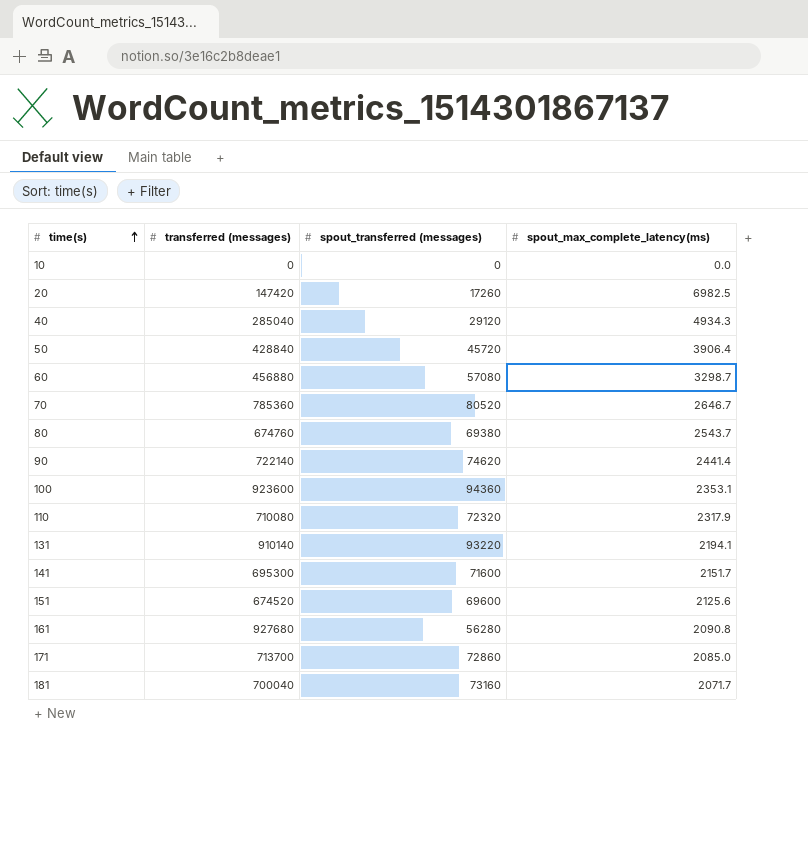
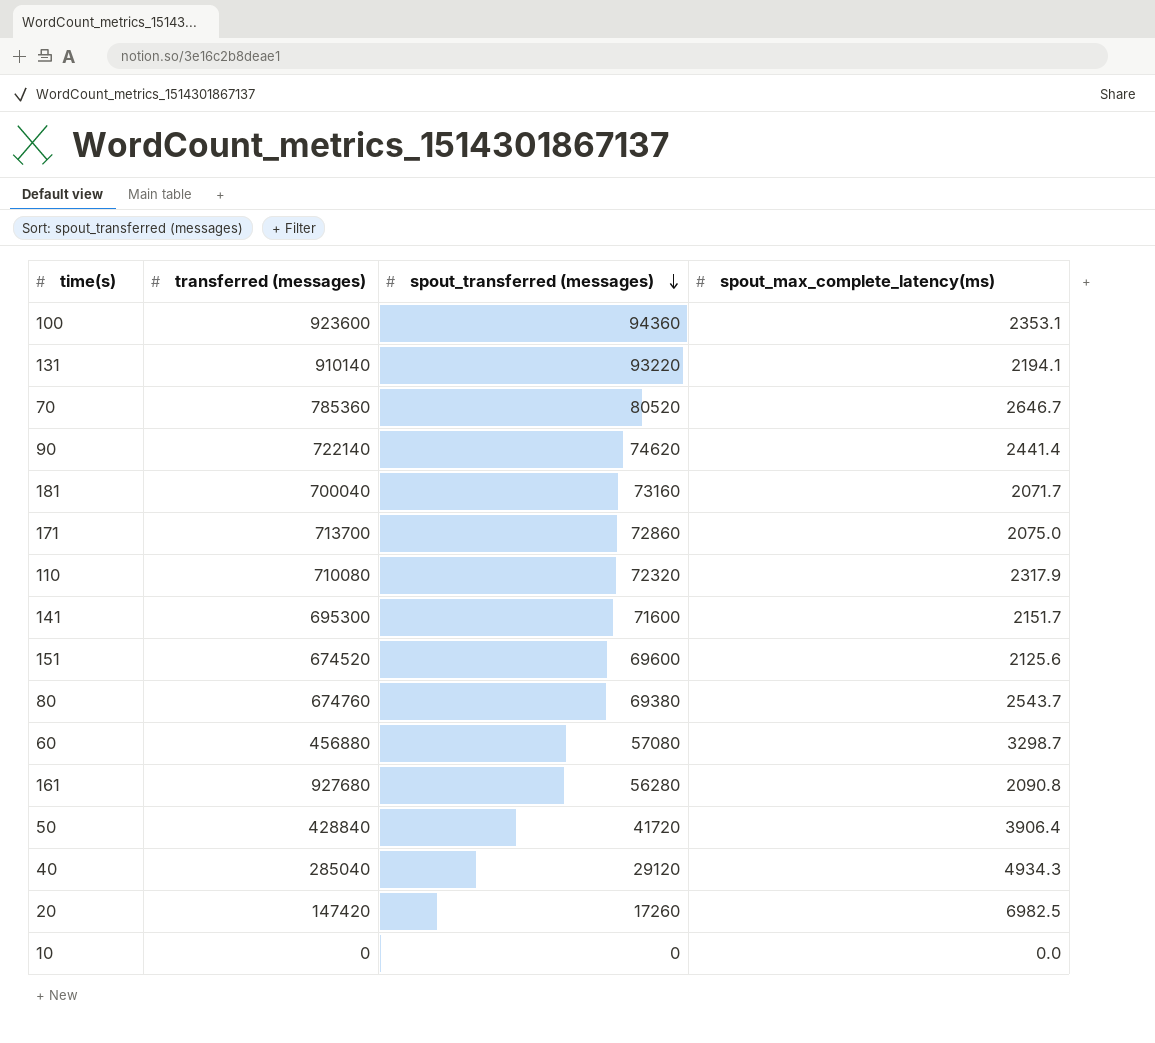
row order: time(s) ascending -> spout_transferred (messages) descending
171 | spout_max_complete_latency(ms): 2085.0 -> 2075.0
50 | spout_transferred (messages): 45720 -> 41720

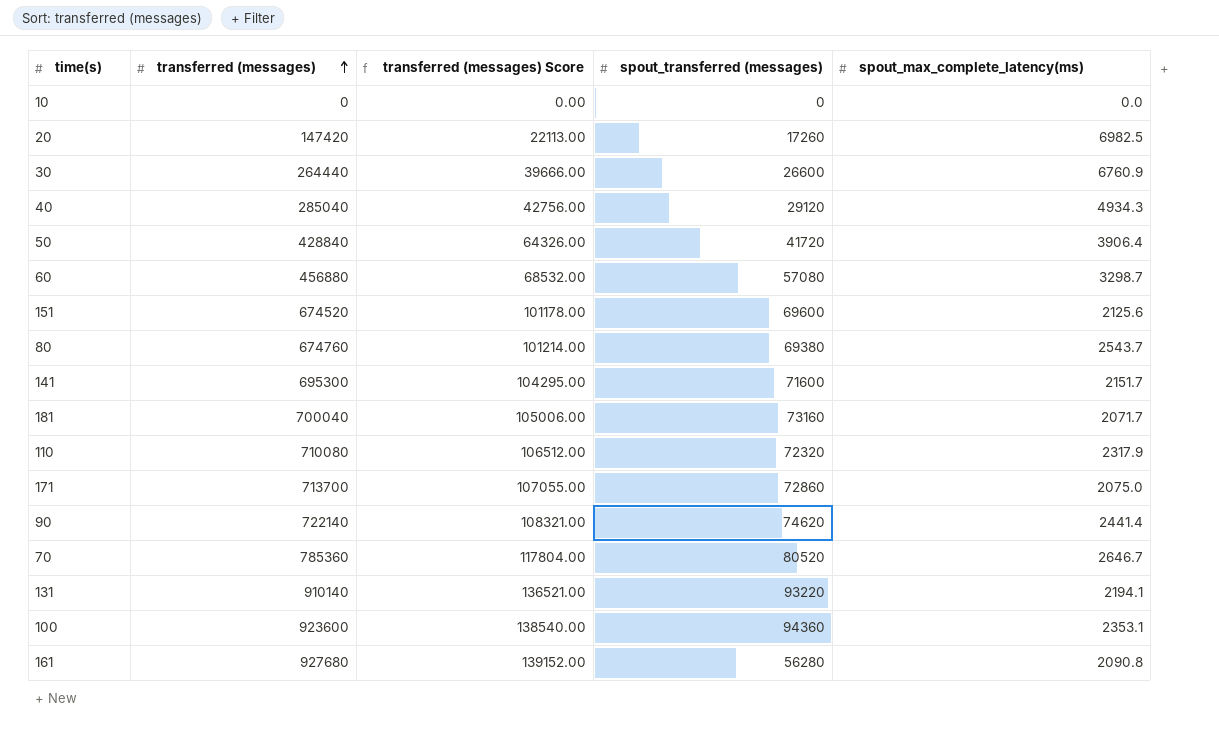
row order: spout_transferred (messages) descending -> transferred (messages) ascending
column transferred (messages) Score | formula: none -> [transferred (messages)] * 0.15
row 30: none -> 264440 | 39666.00 | 26600 | 6760.9

